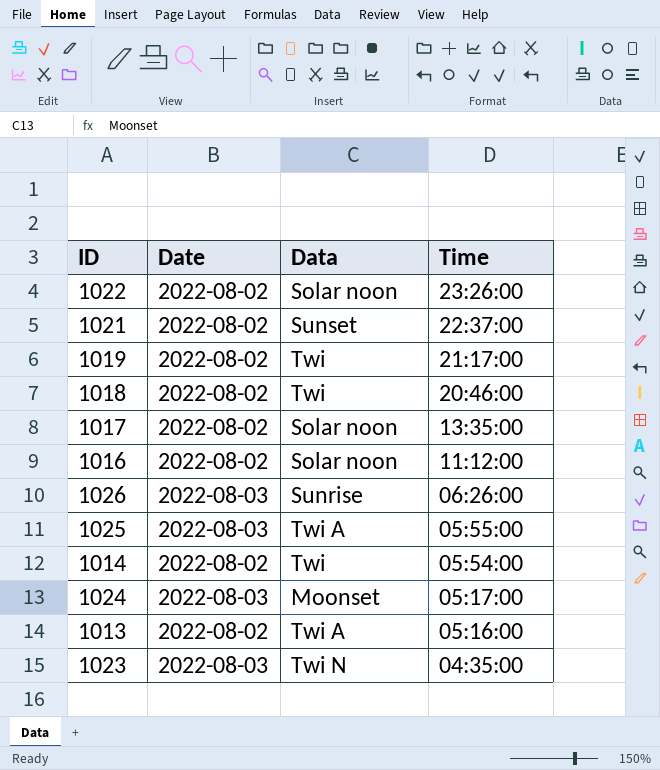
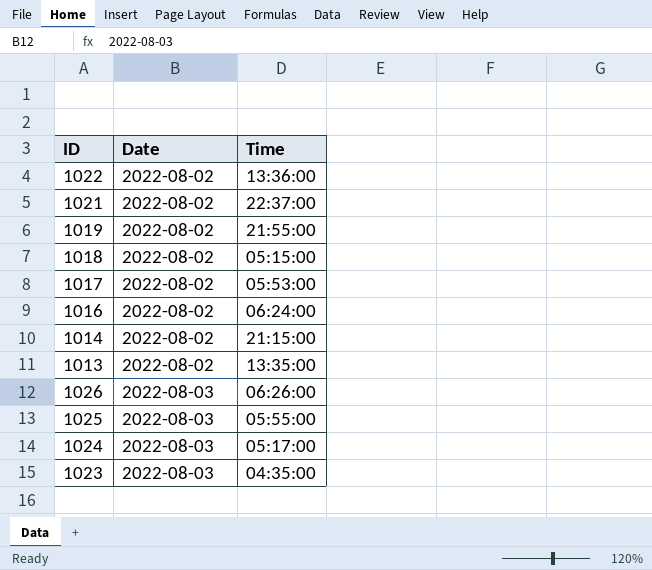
row order: Time descending -> Date ascending
column Data | position: 3 -> none
1022 | Time: 23:26:00 -> 13:36:00
1019 | Time: 21:17:00 -> 21:55:00
1018 | Time: 20:46:00 -> 05:15:00
1017 | Time: 13:35:00 -> 05:53:00
1016 | Time: 11:12:00 -> 06:24:00
1014 | Time: 05:54:00 -> 21:15:00
1013 | Time: 05:16:00 -> 13:35:00

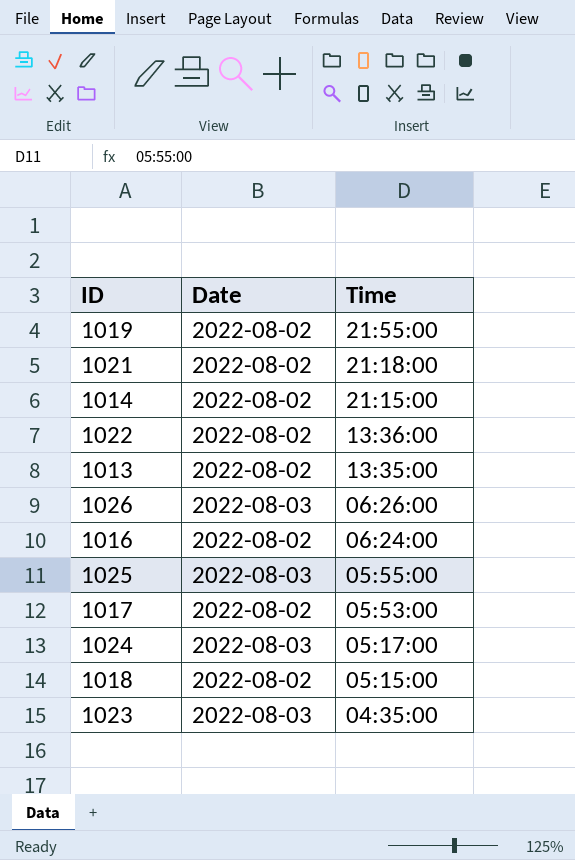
row order: Date ascending -> Time descending
1021 | Time: 22:37:00 -> 21:18:00

